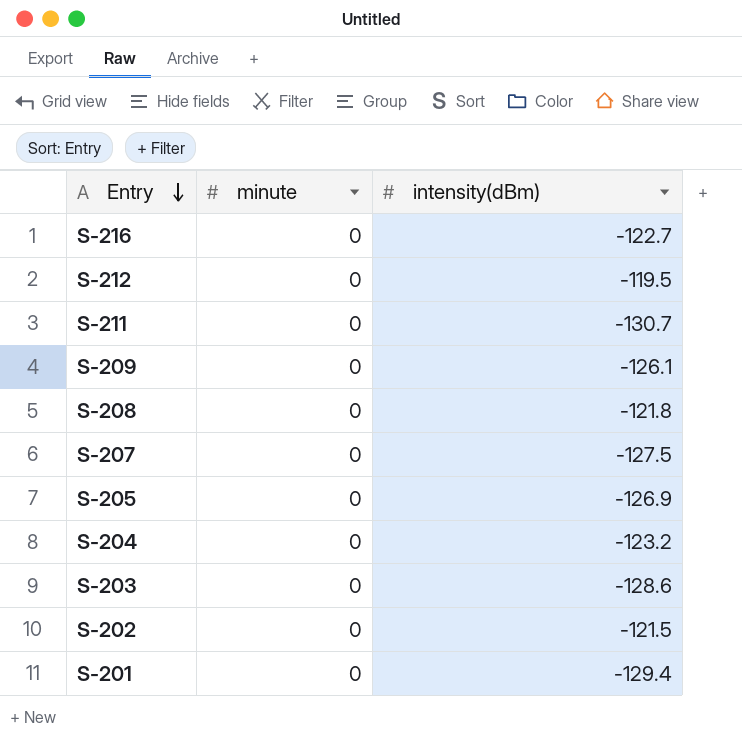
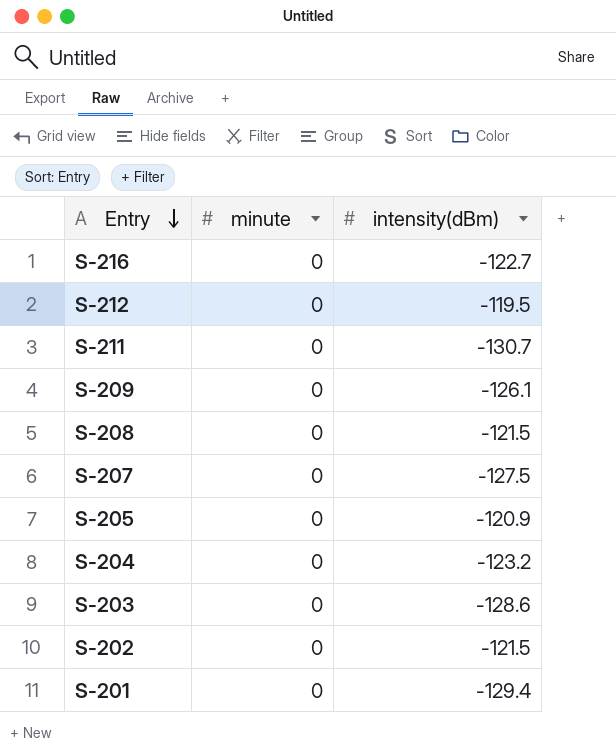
S-208 | intensity(dBm): -121.8 -> -121.5
S-205 | intensity(dBm): -126.9 -> -120.9

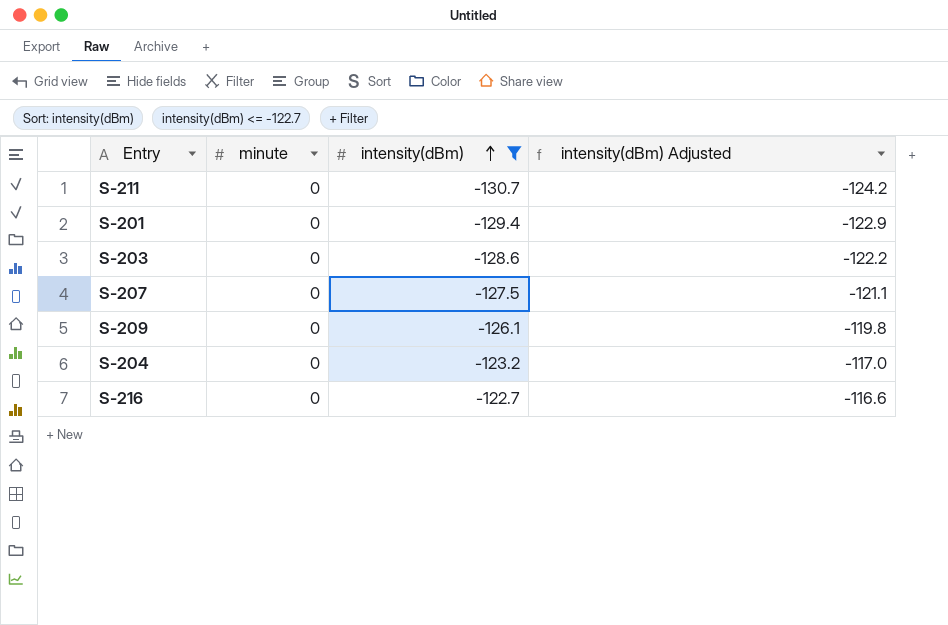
filter: none -> intensity(dBm) <= -122.7
row order: Entry descending -> intensity(dBm) ascending
column intensity(dBm) Adjusted | formula: none -> [intensity(dBm)] * 0.95

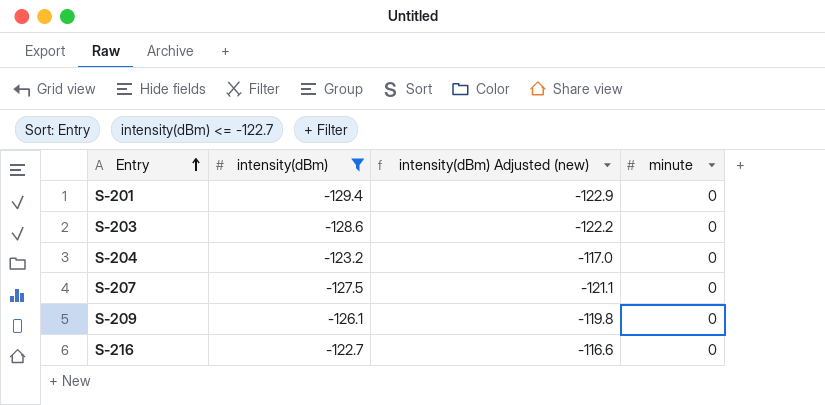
row order: intensity(dBm) ascending -> Entry ascending
column name: intensity(dBm) Adjusted -> intensity(dBm) Adjusted (new)
column minute | position: 2 -> 4
row S-211: 0 | -130.7 | -124.2 -> none

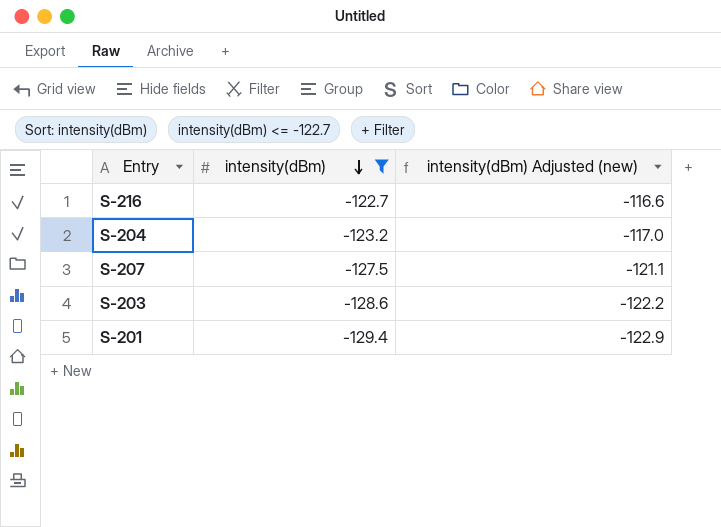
row order: Entry ascending -> intensity(dBm) descending
column minute | position: 4 -> none
row S-209: -126.1 | -119.8 | 0 -> none

